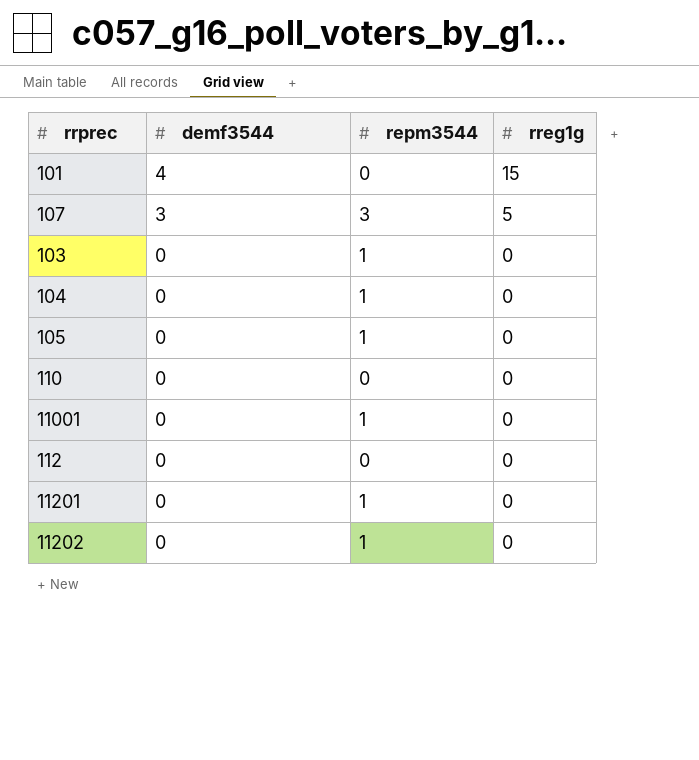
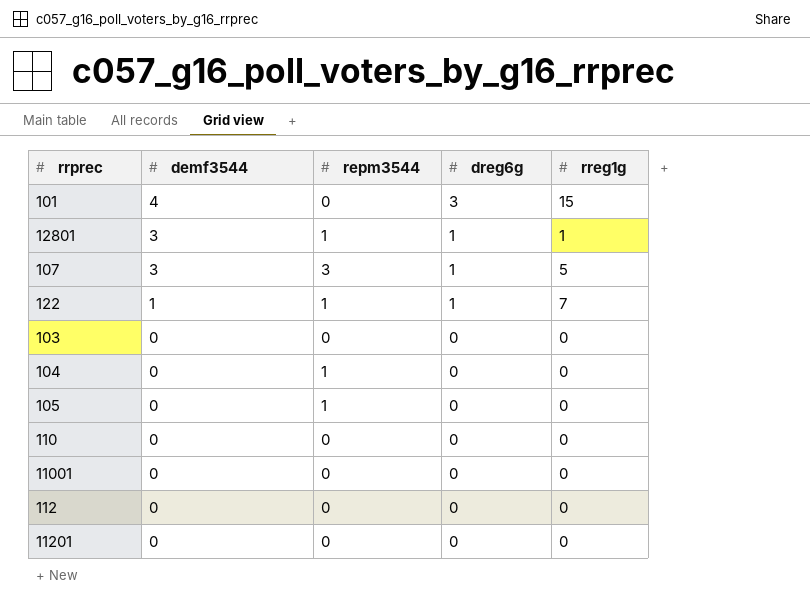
column dreg6g | position: none -> 4
row 11202: 0 | 1 | 0 -> none
row 12801: none -> 3 | 1 | 1 | 1
row 122: none -> 1 | 1 | 1 | 7
103 | repm3544: 1 -> 0
11001 | repm3544: 1 -> 0
11201 | repm3544: 1 -> 0

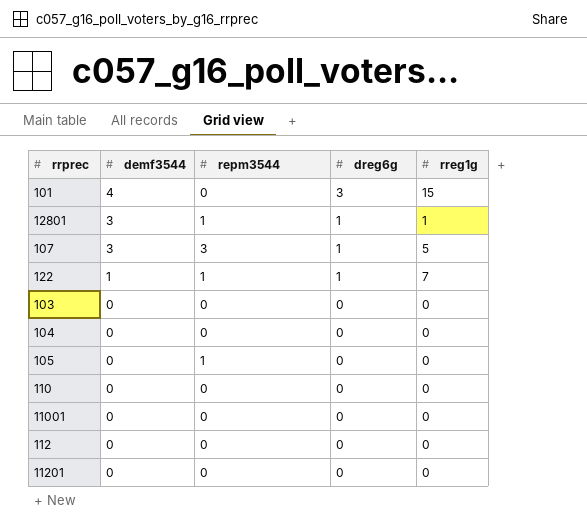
104 | repm3544: 1 -> 0

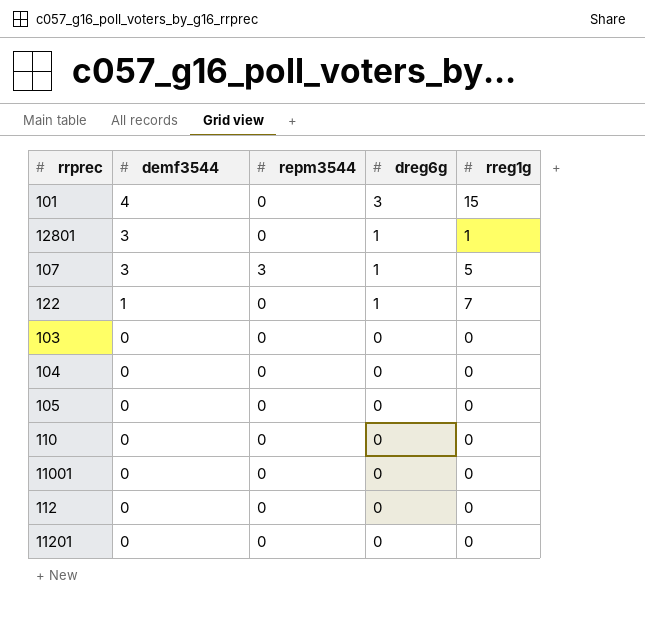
12801 | repm3544: 1 -> 0
122 | repm3544: 1 -> 0
105 | repm3544: 1 -> 0

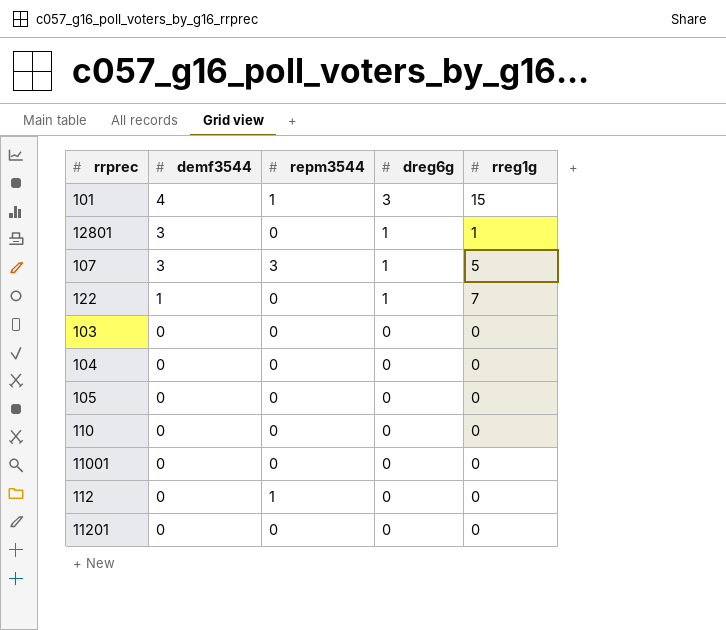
101 | repm3544: 0 -> 1
112 | repm3544: 0 -> 1

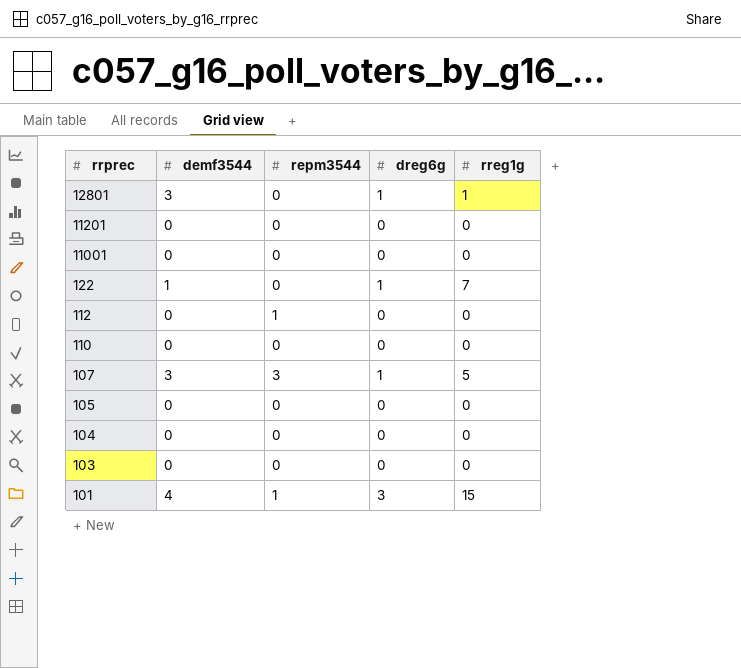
row order: demf3544 descending -> rrprec descending

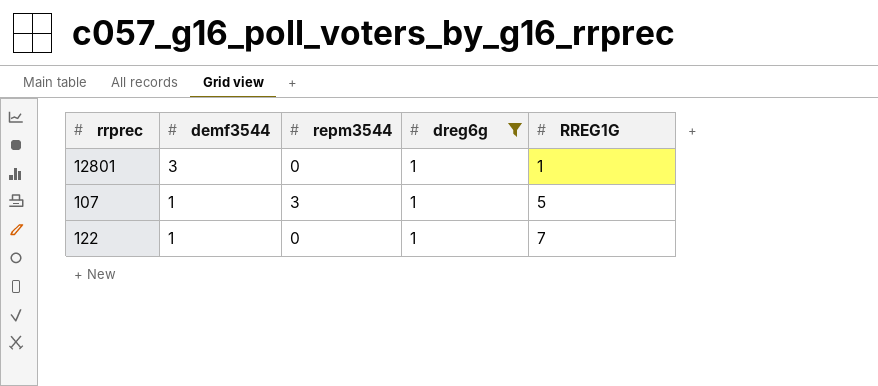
filter: none -> dreg6g = 1
row order: rrprec descending -> demf3544 descending
column name: rreg1g -> RREG1G
107 | demf3544: 3 -> 1

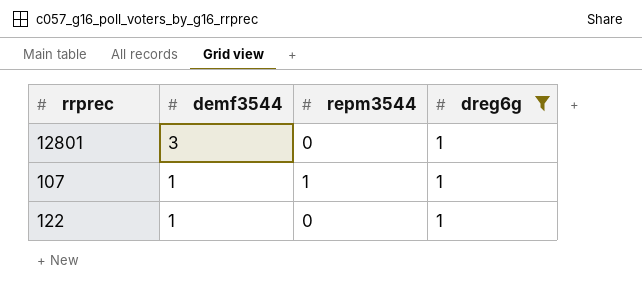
column RREG1G | position: 5 -> none
107 | repm3544: 3 -> 1

